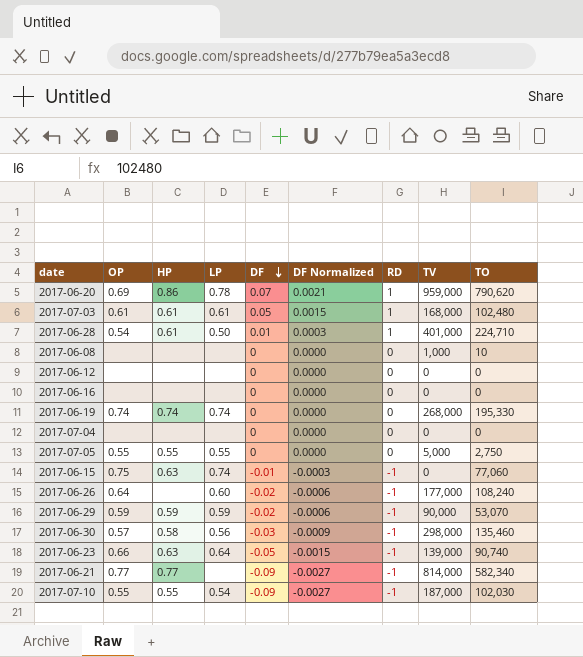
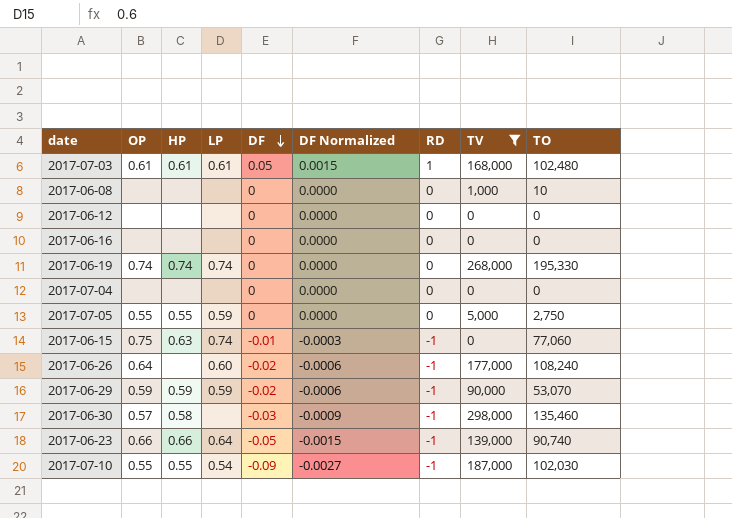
filter: none -> TV <= 298,000
2017-07-05 | LP: 0.55 -> 0.59
2017-06-30 | LP: 0.56 -> none
2017-06-23 | HP: 0.63 -> 0.66

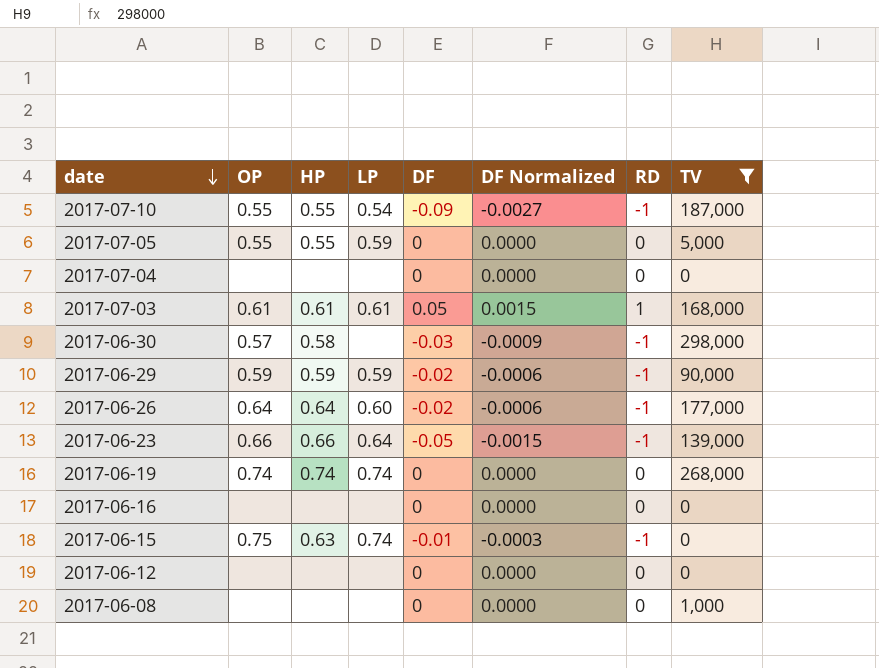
row order: DF descending -> date descending
column TO | position: 9 -> none
2017-06-26 | HP: none -> 0.64

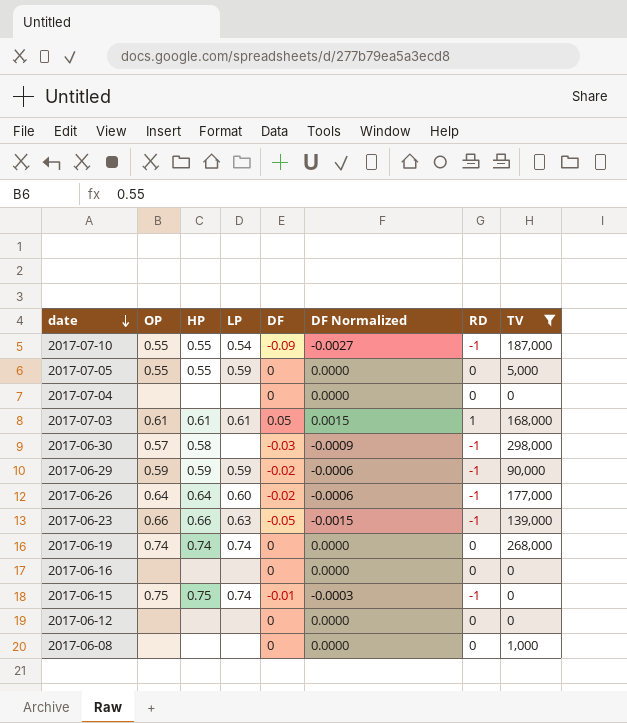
2017-06-23 | LP: 0.64 -> 0.63
2017-06-15 | HP: 0.63 -> 0.75

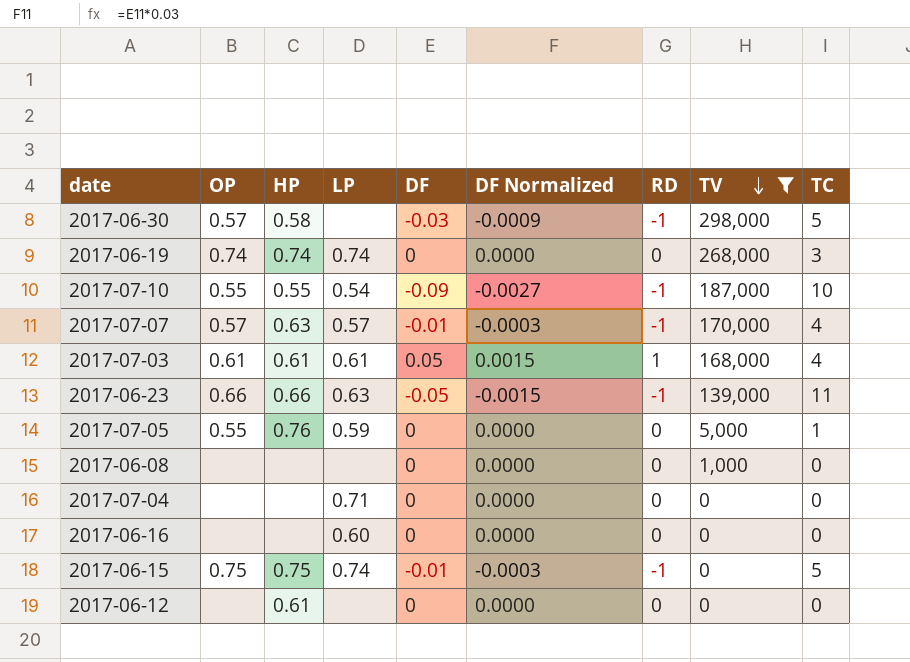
row order: date descending -> TV descending
column TC | position: none -> 9
row 2017-06-29: 0.59 | 0.59 | 0.59 | -0.02 | -0.0006 | -1 | 90,000 -> none
row 2017-06-26: 0.64 | 0.64 | 0.60 | -0.02 | -0.0006 | -1 | 177,000 -> none
row 2017-07-07: none -> 0.57 | 0.63 | 0.57 | -0.01 | -0.0003 | -1 | 170,000 | 4
2017-07-05 | HP: 0.55 -> 0.76
2017-07-04 | LP: none -> 0.71
2017-06-16 | LP: none -> 0.60
2017-06-12 | HP: none -> 0.61

